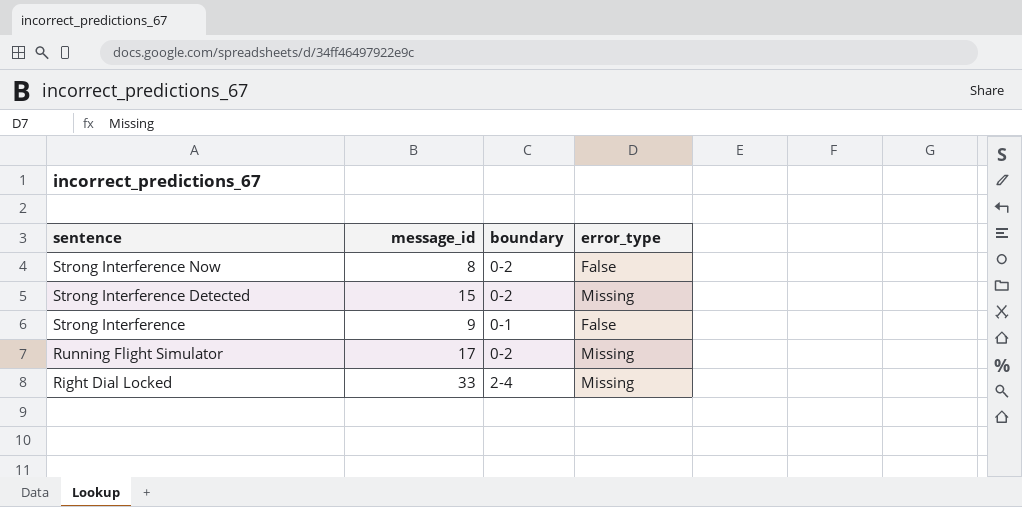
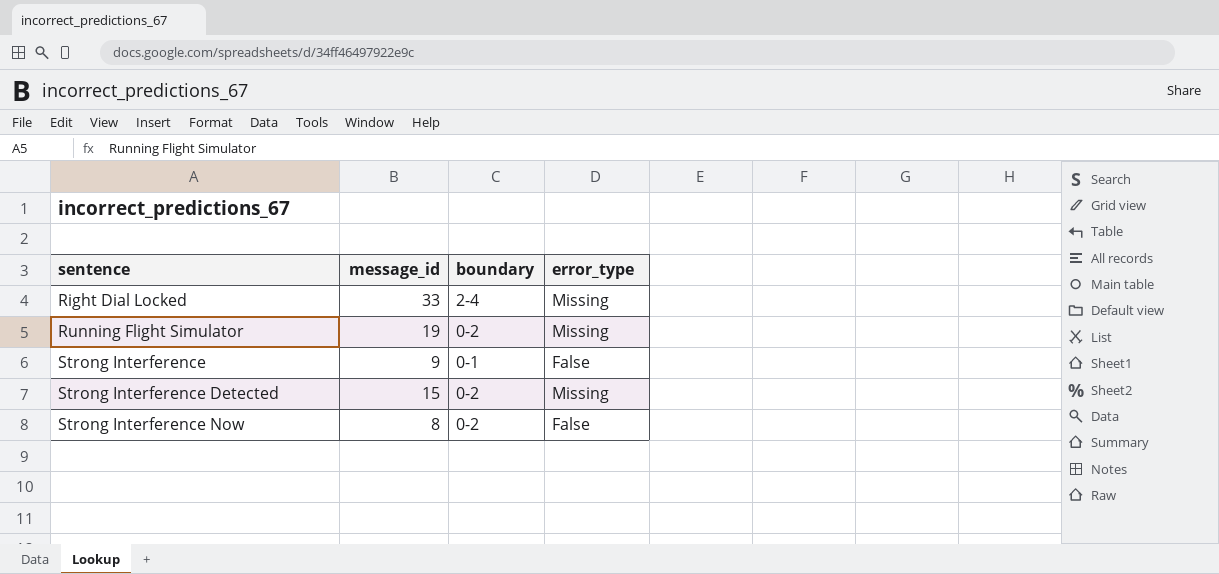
row order: sentence descending -> sentence ascending
Running Flight Simulator | message_id: 17 -> 19

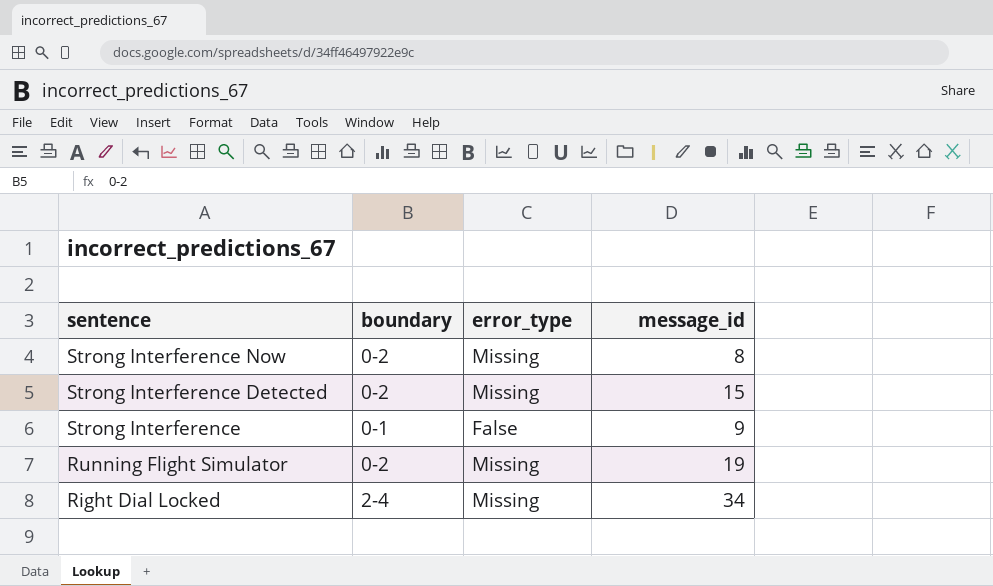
row order: sentence ascending -> sentence descending
column message_id | position: 2 -> 4
Strong Interference Now | error_type: False -> Missing
Right Dial Locked | message_id: 33 -> 34

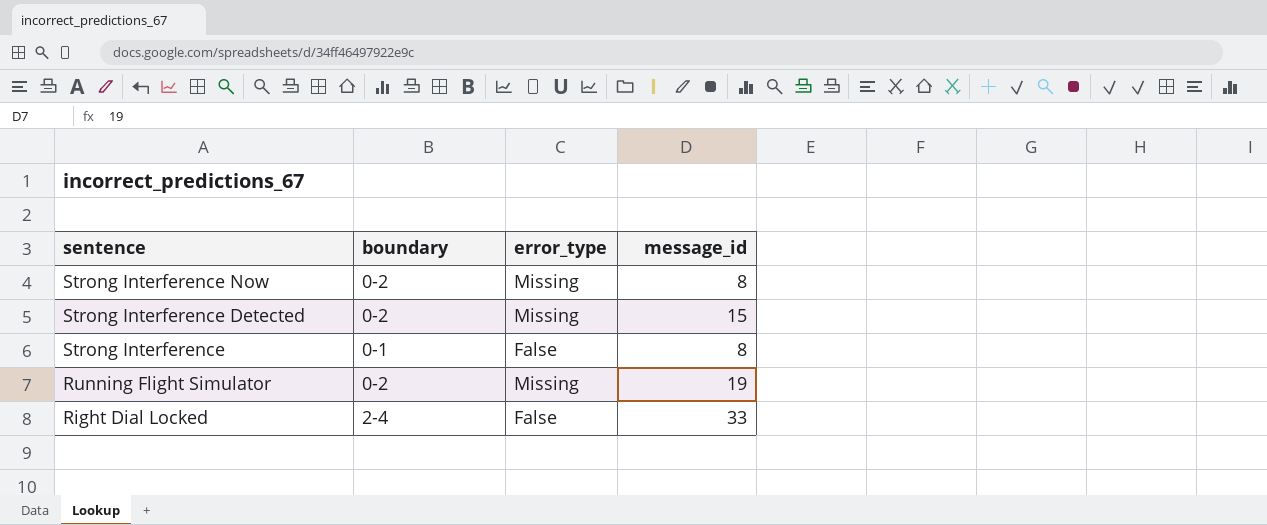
Strong Interference | message_id: 9 -> 8
Right Dial Locked | error_type: Missing -> False
Right Dial Locked | message_id: 34 -> 33

